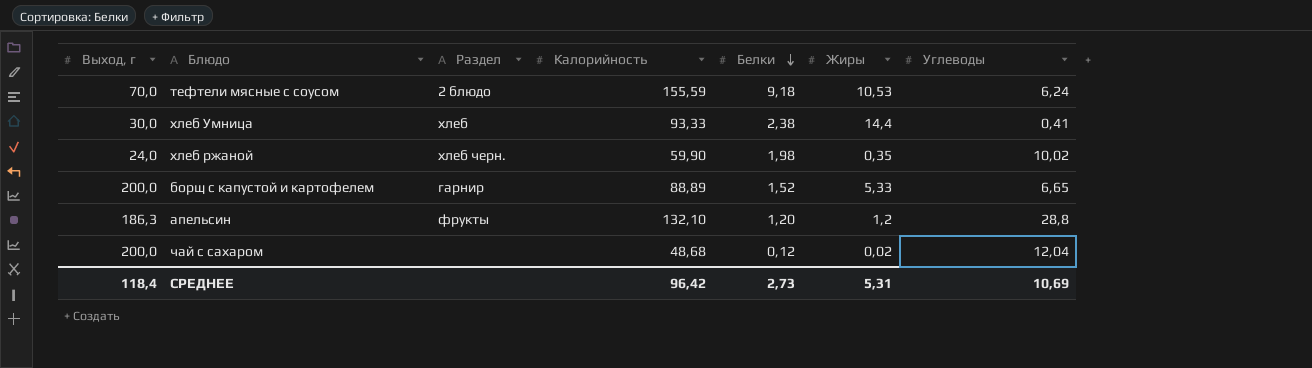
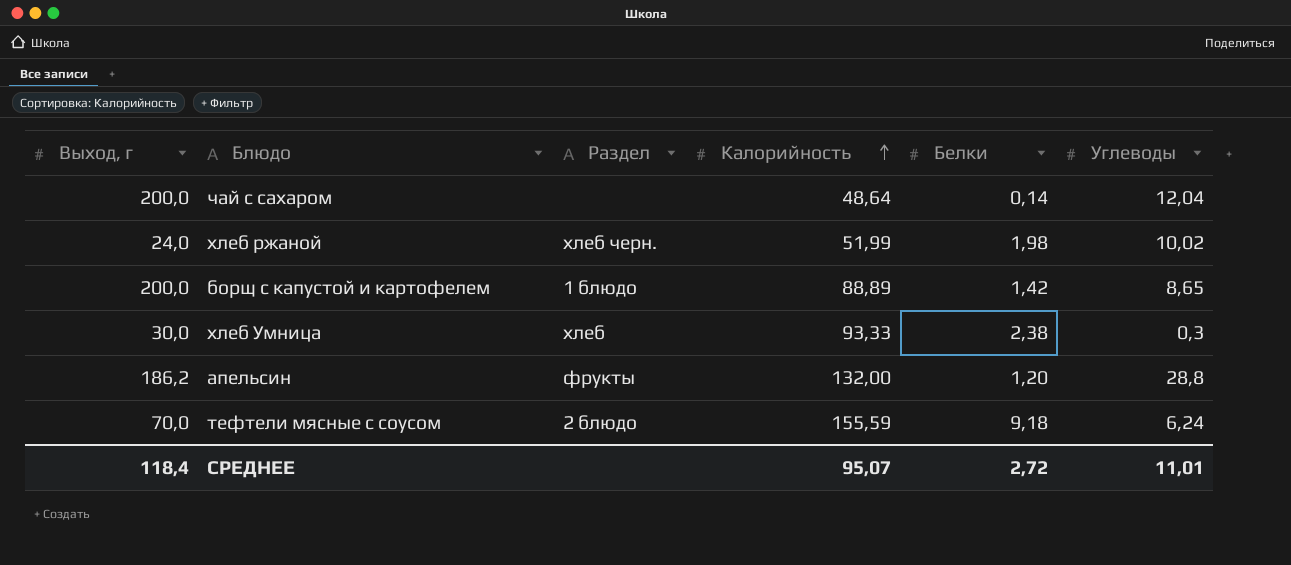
row order: Белки descending -> Калорийность ascending
column Жиры | position: 6 -> none
чай с сахаром | Калорийность: 48,68 -> 48,64
чай с сахаром | Белки: 0,12 -> 0,14
хлеб ржаной | Калорийность: 59,90 -> 51,99
борщ с капустой и картофелем | Раздел: гарнир -> 1 блюдо
борщ с капустой и картофелем | Белки: 1,52 -> 1,42
борщ с капустой и картофелем | Углеводы: 6,65 -> 8,65
хлеб Умница | Углеводы: 0,41 -> 0,3
апельсин | Выход, г: 186,3 -> 186,2
апельсин | Калорийность: 132,10 -> 132,00
СРЕДНЕЕ | Калорийность: 96,42 -> 95,07
СРЕДНЕЕ | Белки: 2,73 -> 2,72
СРЕДНЕЕ | Углеводы: 10,69 -> 11,01

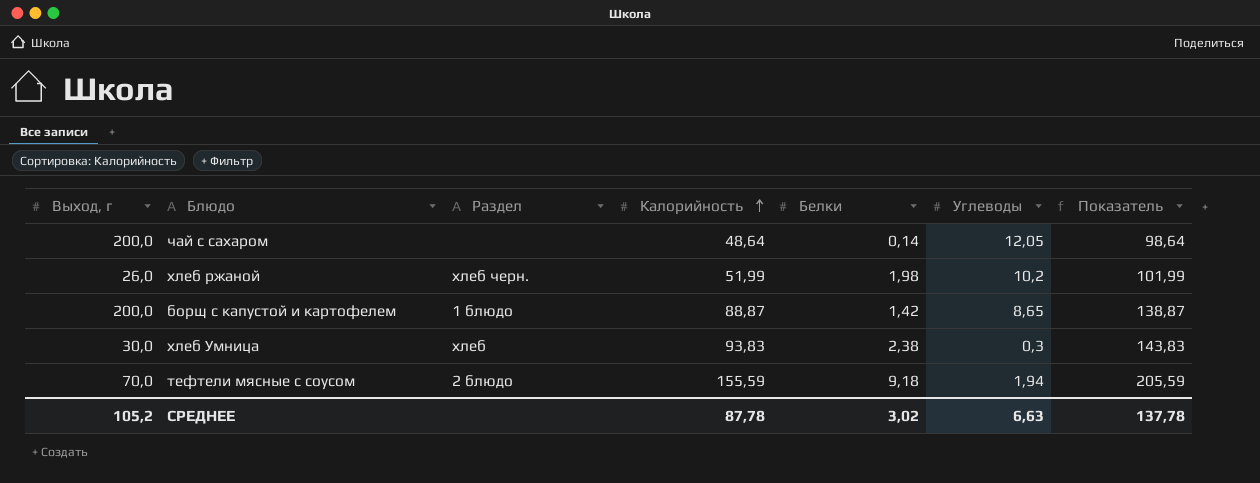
column Показатель | formula: none -> [Калорийность] + 50
row апельсин: 186,2 | фрукты | 132,00 | 1,20 | 28,8 -> none
чай с сахаром | Углеводы: 12,04 -> 12,05
хлеб ржаной | Выход, г: 24,0 -> 26,0
хлеб ржаной | Углеводы: 10,02 -> 10,2
борщ с капустой и картофелем | Калорийность: 88,89 -> 88,87
хлеб Умница | Калорийность: 93,33 -> 93,83
тефтели мясные с соусом | Углеводы: 6,24 -> 1,94
СРЕДНЕЕ | Выход, г: 118,4 -> 105,2
СРЕДНЕЕ | Калорийность: 95,07 -> 87,78
СРЕДНЕЕ | Белки: 2,72 -> 3,02
СРЕДНЕЕ | Углеводы: 11,01 -> 6,63

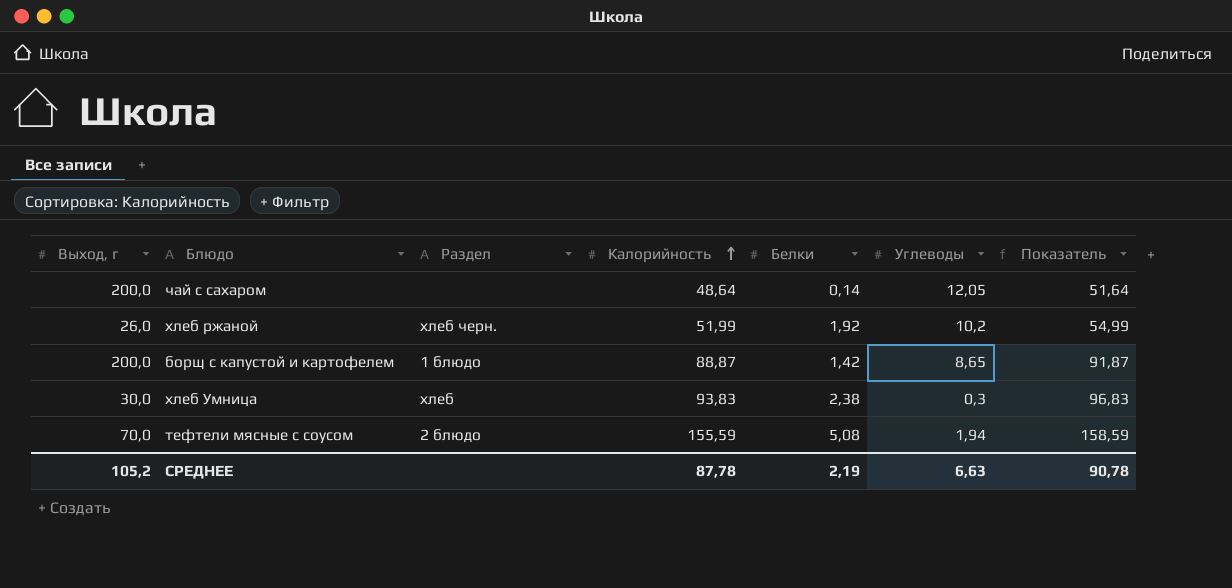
column Показатель | formula: [Калорийность] + 50 -> [Калорийность] + 3
хлеб ржаной | Белки: 1,98 -> 1,92
тефтели мясные с соусом | Белки: 9,18 -> 5,08
СРЕДНЕЕ | Белки: 3,02 -> 2,19
СРЕДНЕЕ | Показатель: 137,78 -> 90,78

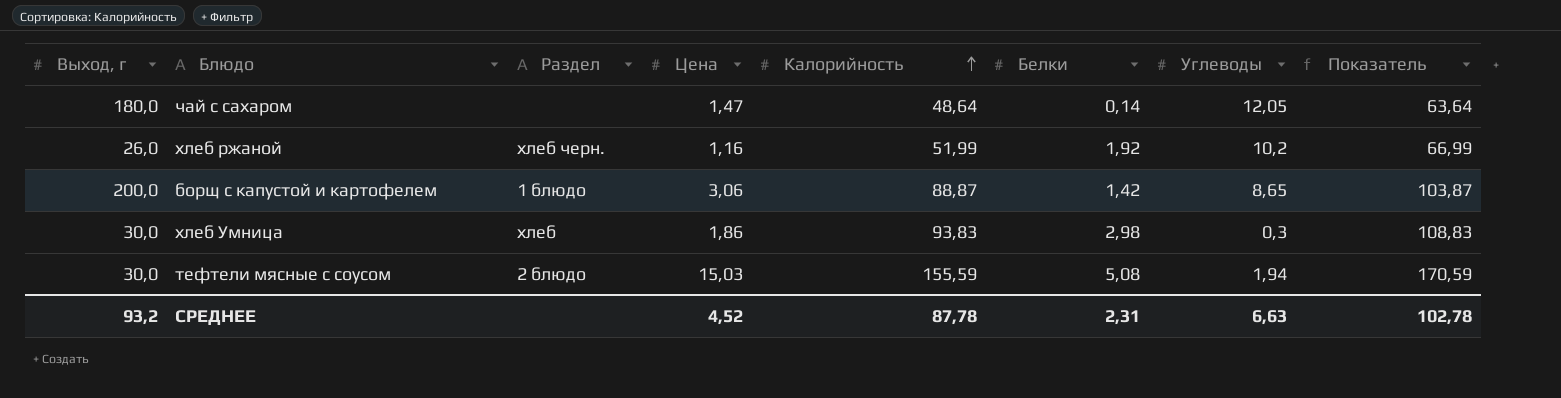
column Цена | position: none -> 4
column Показатель | formula: [Калорийность] + 3 -> [Калорийность] + 15
чай с сахаром | Выход, г: 200,0 -> 180,0
хлеб Умница | Белки: 2,38 -> 2,98
тефтели мясные с соусом | Выход, г: 70,0 -> 30,0
СРЕДНЕЕ | Выход, г: 105,2 -> 93,2
СРЕДНЕЕ | Белки: 2,19 -> 2,31
СРЕДНЕЕ | Показатель: 90,78 -> 102,78

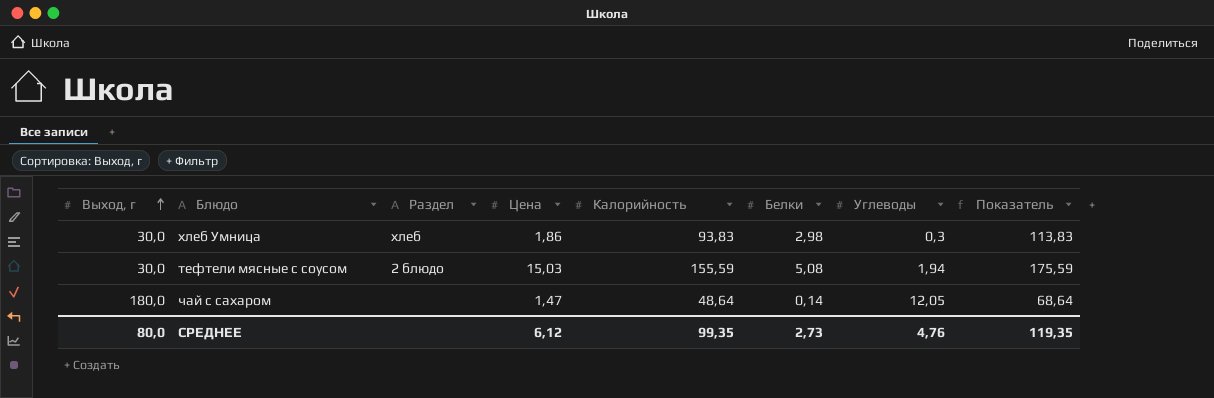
row order: Калорийность ascending -> Выход, г ascending
column Показатель | formula: [Калорийность] + 15 -> [Калорийность] + 20
row хлеб ржаной: 26,0 | хлеб черн. | 1,16 | 51,99 | 1,92 | 10,2 | 66,99 -> none
row борщ с капустой и картофелем: 200,0 | 1 блюдо | 3,06 | 88,87 | 1,42 | 8,65 | 103,87 -> none
СРЕДНЕЕ | Выход, г: 93,2 -> 80,0
СРЕДНЕЕ | Цена: 4,52 -> 6,12
СРЕДНЕЕ | Калорийность: 87,78 -> 99,35
СРЕДНЕЕ | Белки: 2,31 -> 2,73
СРЕДНЕЕ | Углеводы: 6,63 -> 4,76
СРЕДНЕЕ | Показатель: 102,78 -> 119,35

